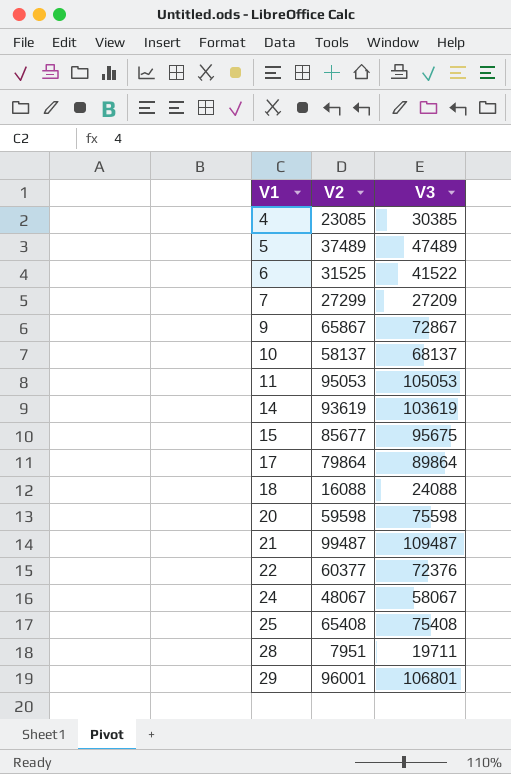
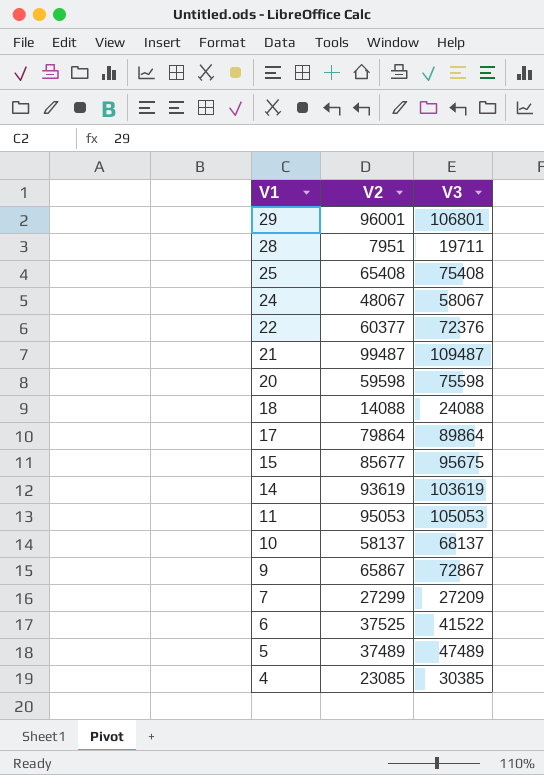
row order: V1 ascending -> V1 descending
18 | V2: 16088 -> 14088
6 | V2: 31525 -> 37525

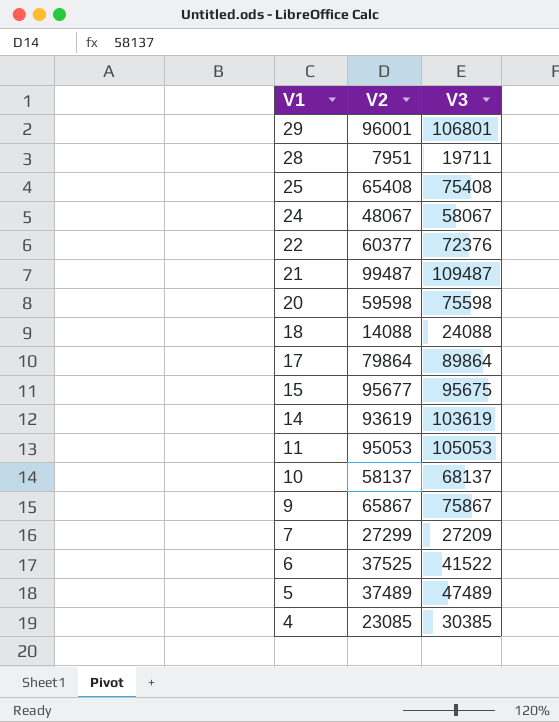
15 | V2: 85677 -> 95677
9 | V3: 72867 -> 75867

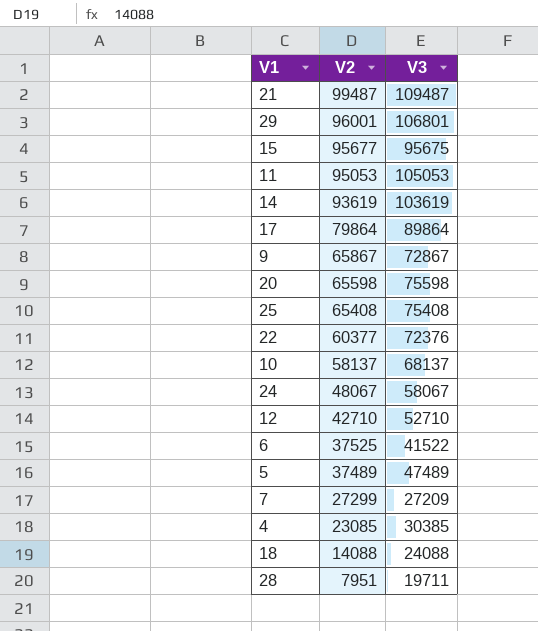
row order: V1 descending -> V2 descending
9 | V3: 75867 -> 72867
20 | V2: 59598 -> 65598
row 12: none -> 42710 | 52710

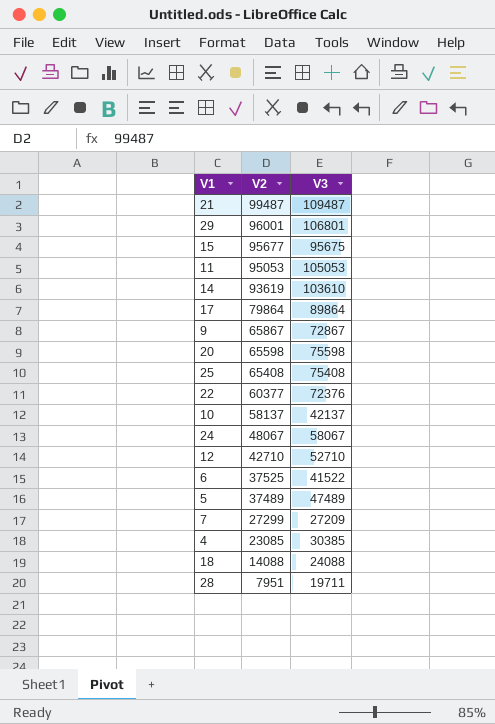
14 | V3: 103619 -> 103610
10 | V3: 68137 -> 42137

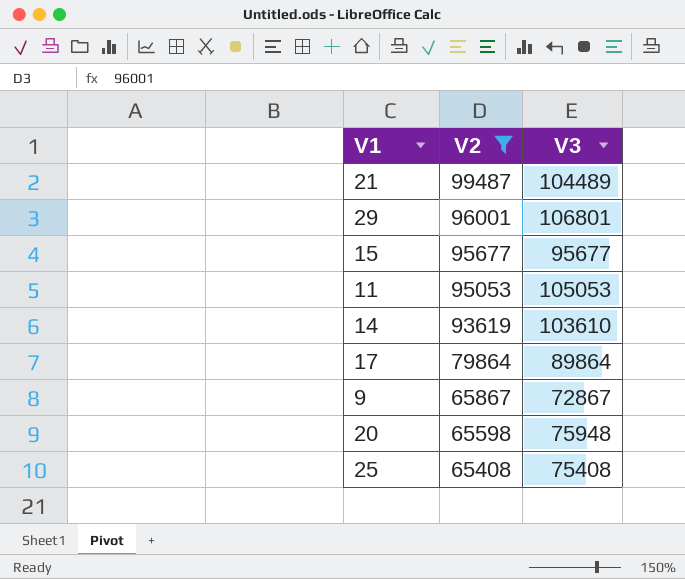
filter: none -> V2 >= 65408
21 | V3: 109487 -> 104489
15 | V3: 95675 -> 95677
20 | V3: 75598 -> 75948

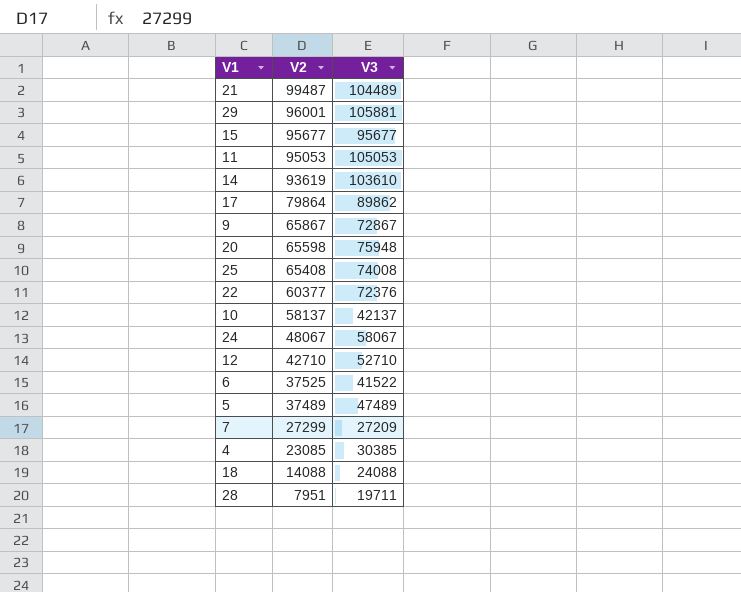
filter: V2 >= 65408 -> none
29 | V3: 106801 -> 105881
17 | V3: 89864 -> 89862
25 | V3: 75408 -> 74008

